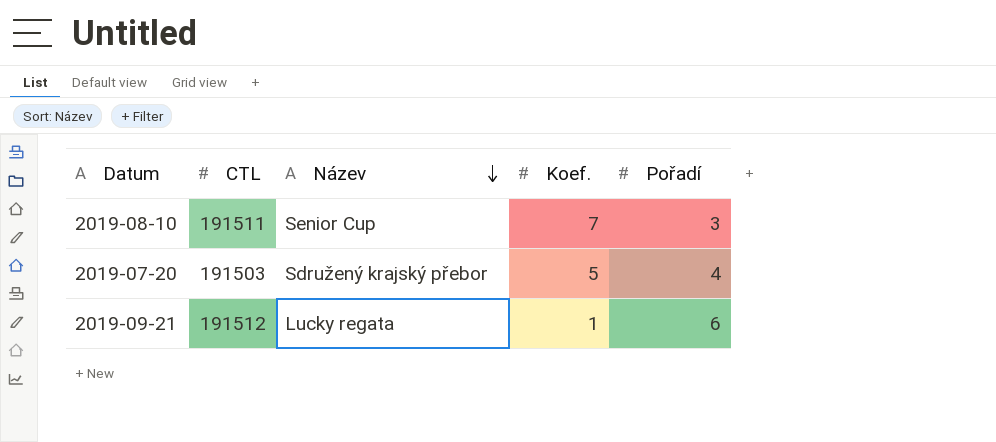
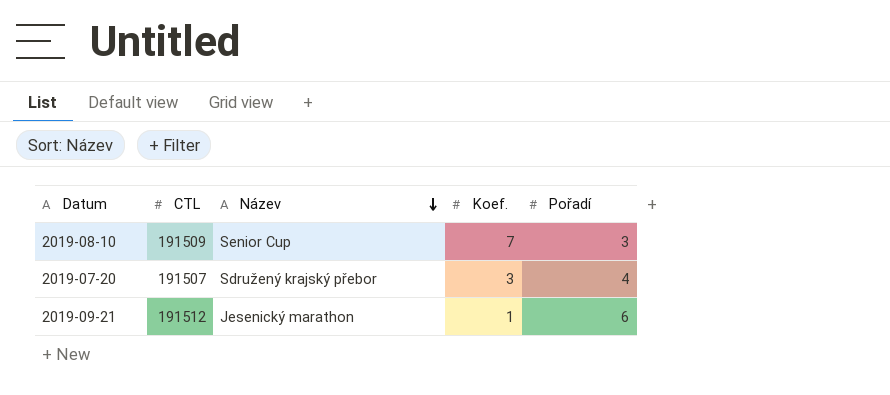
2019-08-10 | CTL: 191511 -> 191509
2019-07-20 | CTL: 191503 -> 191507
2019-07-20 | Koef.: 5 -> 3
2019-09-21 | Název: Lucky regata -> Jesenický marathon

